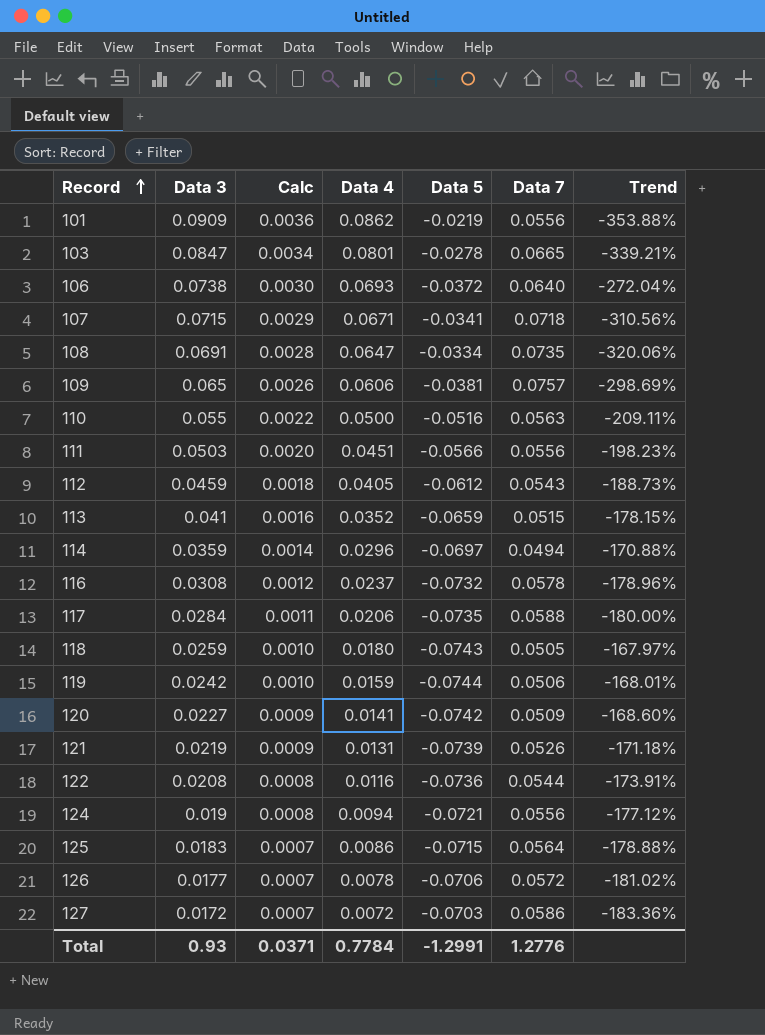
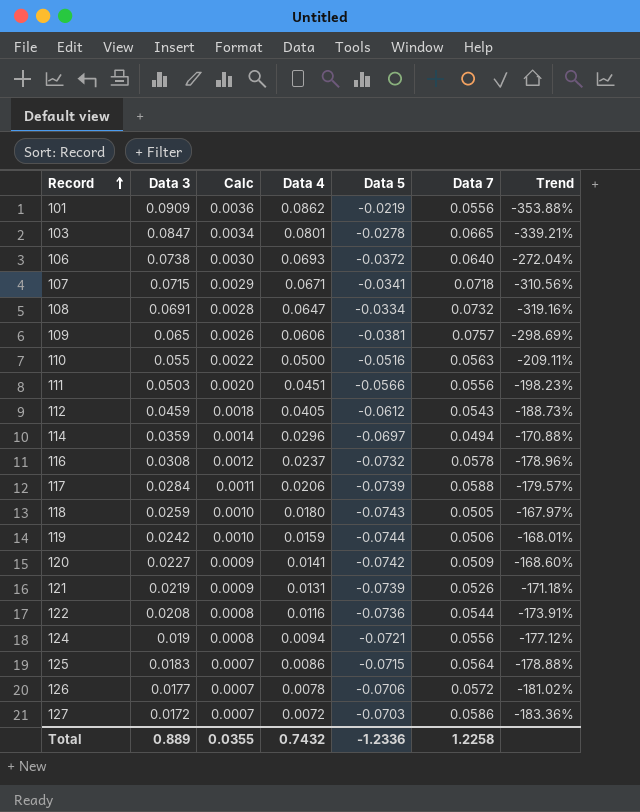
row 113: 0.041 | 0.0016 | 0.0352 | -0.0659 | 0.0515 | -178.15% -> none
108 | Data 7: 0.0735 -> 0.0732
108 | Trend: -320.06% -> -319.16%
117 | Data 5: -0.0735 -> -0.0739
117 | Trend: -180.00% -> -179.57%
Total | Data 3: 0.93 -> 0.889
Total | Calc: 0.0371 -> 0.0355
Total | Data 4: 0.7784 -> 0.7432
Total | Data 5: -1.2991 -> -1.2336
Total | Data 7: 1.2776 -> 1.2258

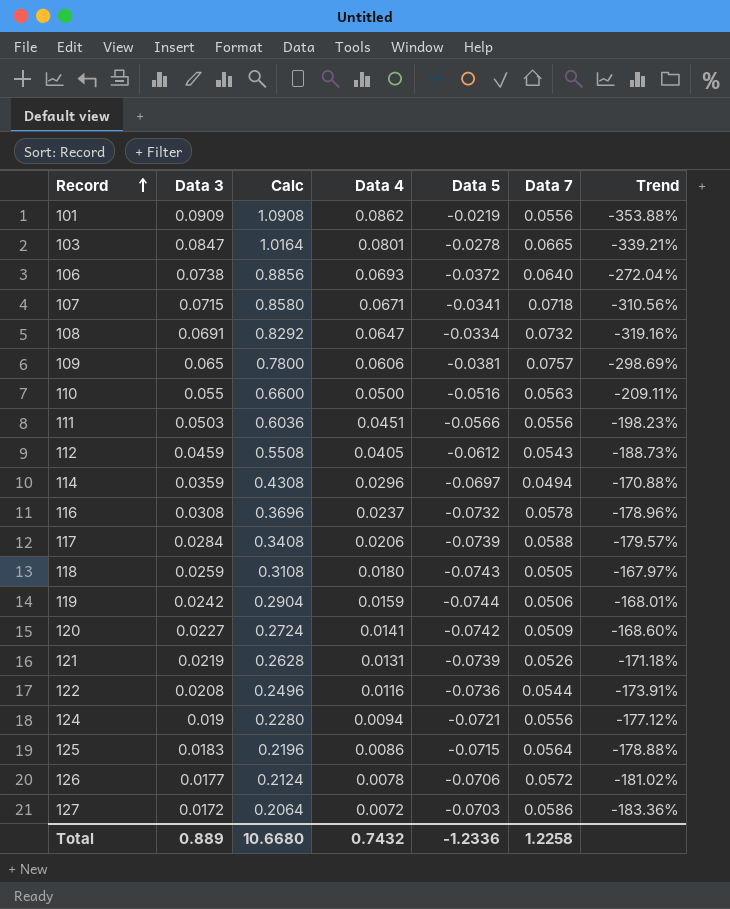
column Calc | formula: [Data 3] * 0.04 -> [Data 3] * 12
Total | Calc: 0.0355 -> 10.6680

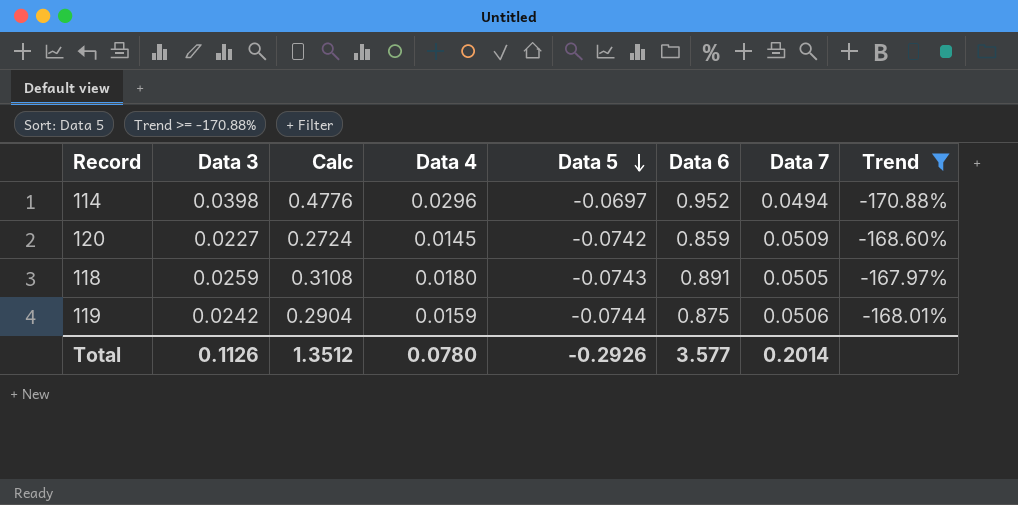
filter: none -> Trend >= -170.88%
row order: Record ascending -> Data 5 descending
column Data 6 | position: none -> 6
114 | Data 3: 0.0359 -> 0.0398
114 | Calc: 0.4308 -> 0.4776
120 | Data 4: 0.0141 -> 0.0145
Total | Data 3: 0.889 -> 0.1126
Total | Calc: 10.6680 -> 1.3512
Total | Data 4: 0.7432 -> 0.0780
Total | Data 5: -1.2336 -> -0.2926
Total | Data 7: 1.2258 -> 0.2014

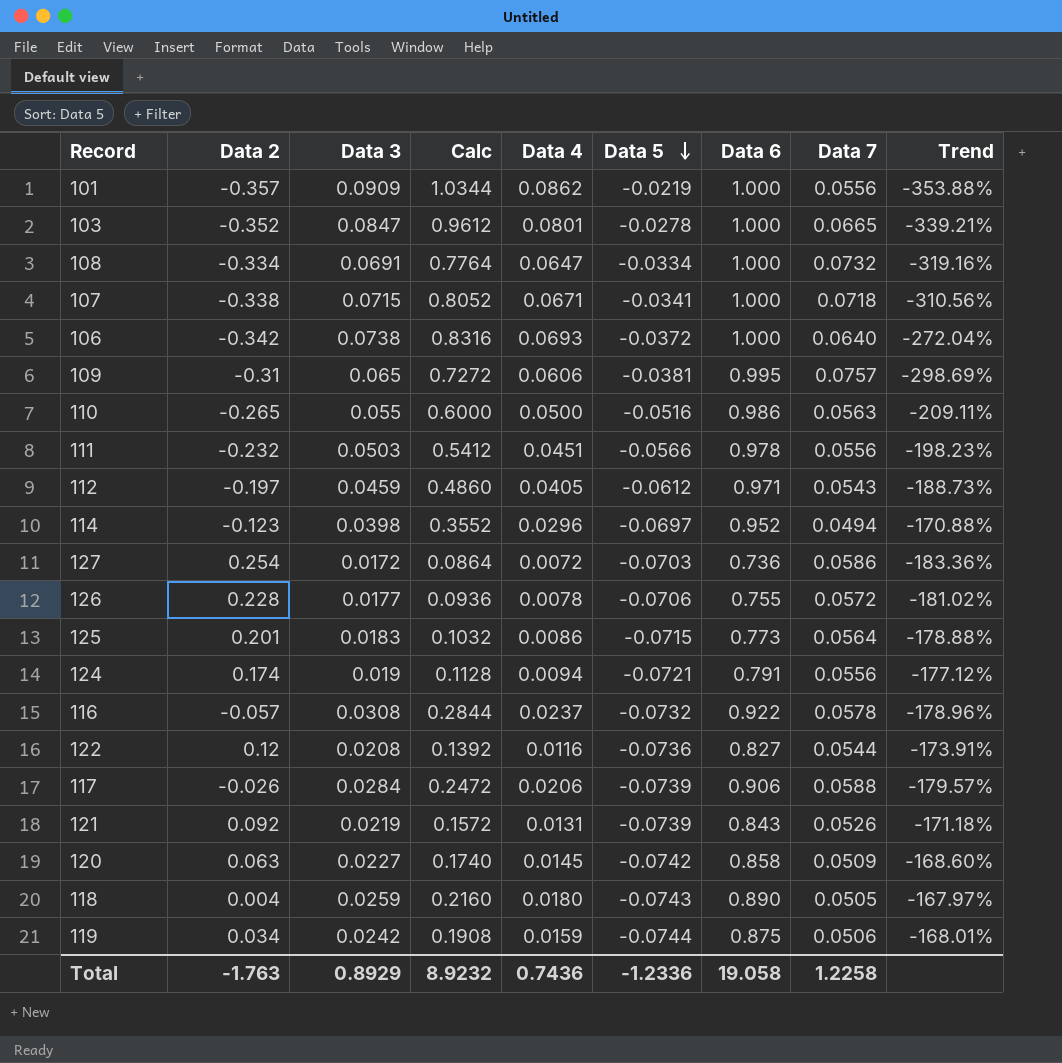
filter: Trend >= -170.88% -> none
column Data 2 | position: none -> 2
column Calc | formula: [Data 3] * 12 -> [Data 4] * 12
120 | Data 6: 0.859 -> 0.858
118 | Data 6: 0.891 -> 0.890
Total | Data 3: 0.1126 -> 0.8929
Total | Calc: 1.3512 -> 8.9232
Total | Data 4: 0.0780 -> 0.7436
Total | Data 5: -0.2926 -> -1.2336
Total | Data 6: 3.577 -> 19.058
Total | Data 7: 0.2014 -> 1.2258

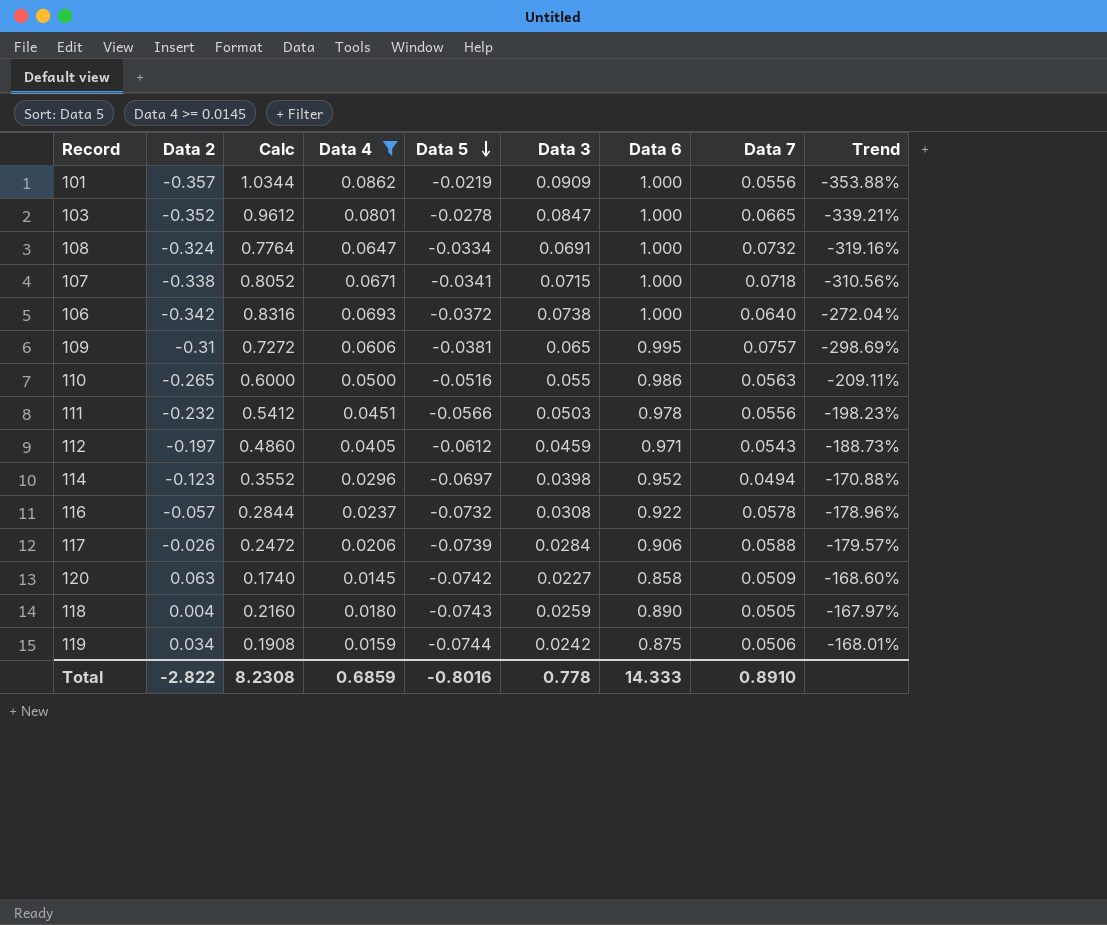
filter: none -> Data 4 >= 0.0145
column Data 3 | position: 3 -> 6
108 | Data 2: -0.334 -> -0.324
Total | Data 2: -1.763 -> -2.822
Total | Calc: 8.9232 -> 8.2308
Total | Data 4: 0.7436 -> 0.6859
Total | Data 5: -1.2336 -> -0.8016
Total | Data 3: 0.8929 -> 0.778
Total | Data 6: 19.058 -> 14.333
Total | Data 7: 1.2258 -> 0.8910

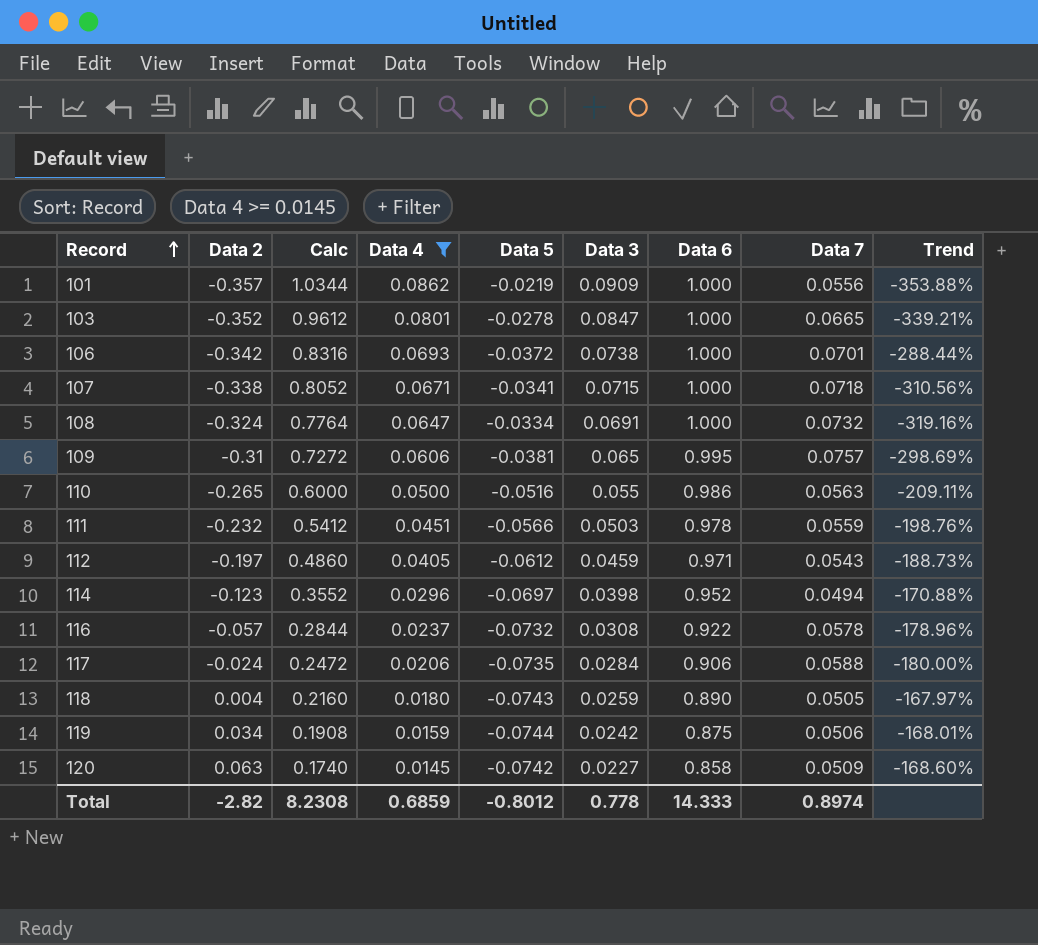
row order: Data 5 descending -> Record ascending
106 | Data 7: 0.0640 -> 0.0701
106 | Trend: -272.04% -> -288.44%
111 | Data 7: 0.0556 -> 0.0559
111 | Trend: -198.23% -> -198.76%
117 | Data 2: -0.026 -> -0.024
117 | Data 5: -0.0739 -> -0.0735
117 | Trend: -179.57% -> -180.00%
Total | Data 2: -2.822 -> -2.82
Total | Data 5: -0.8016 -> -0.8012
Total | Data 7: 0.8910 -> 0.8974

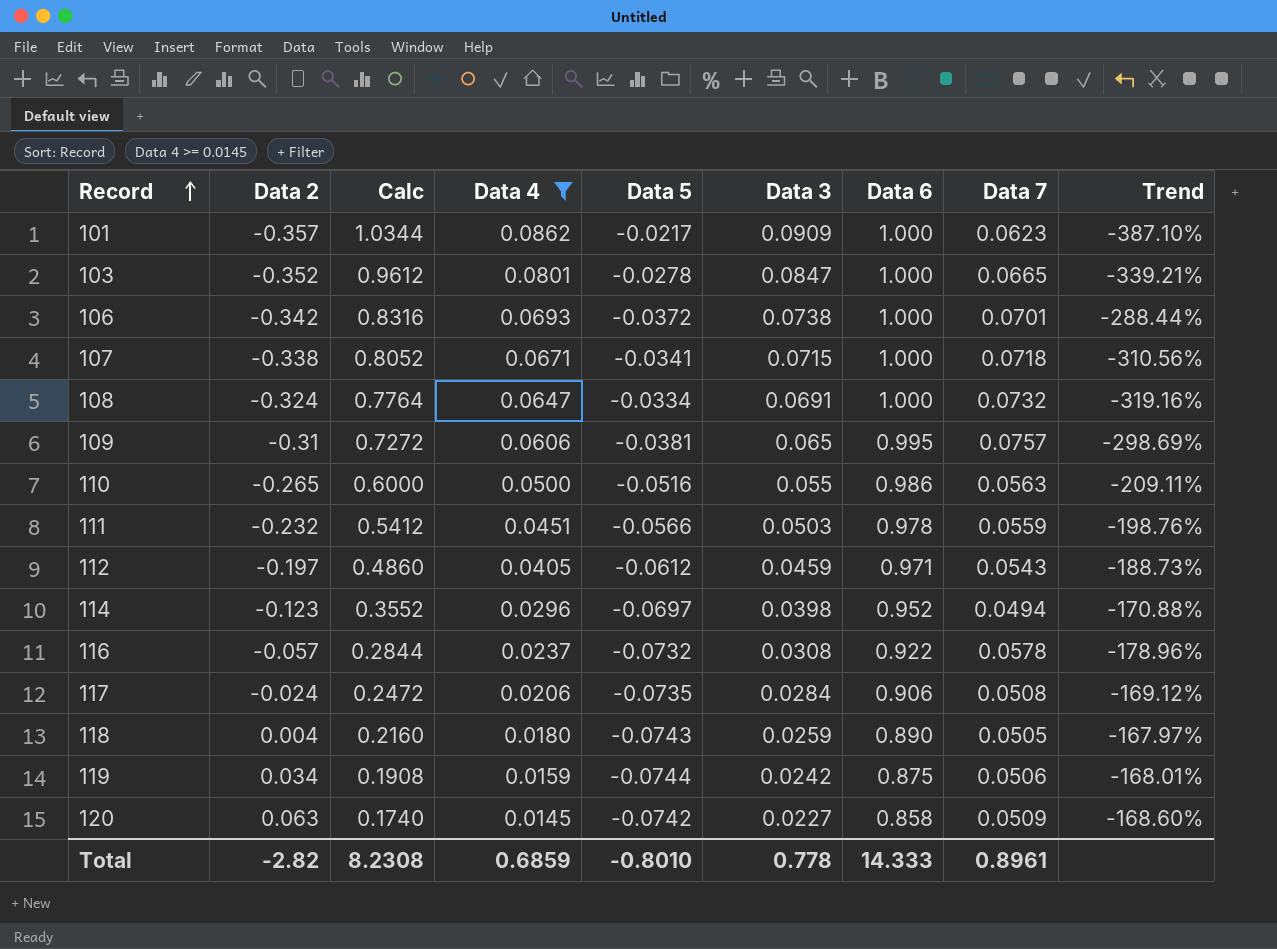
101 | Data 5: -0.0219 -> -0.0217
101 | Data 7: 0.0556 -> 0.0623
101 | Trend: -353.88% -> -387.10%
117 | Data 7: 0.0588 -> 0.0508
117 | Trend: -180.00% -> -169.12%
Total | Data 5: -0.8012 -> -0.8010
Total | Data 7: 0.8974 -> 0.8961

